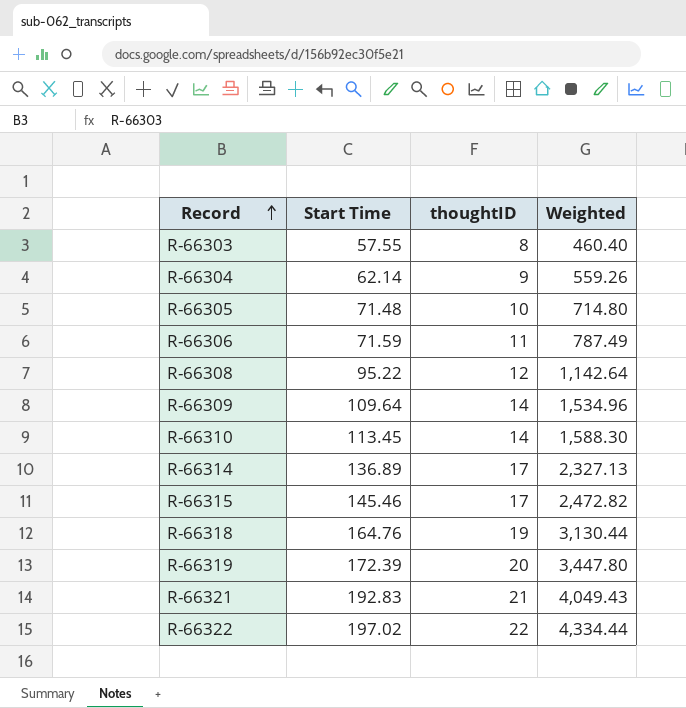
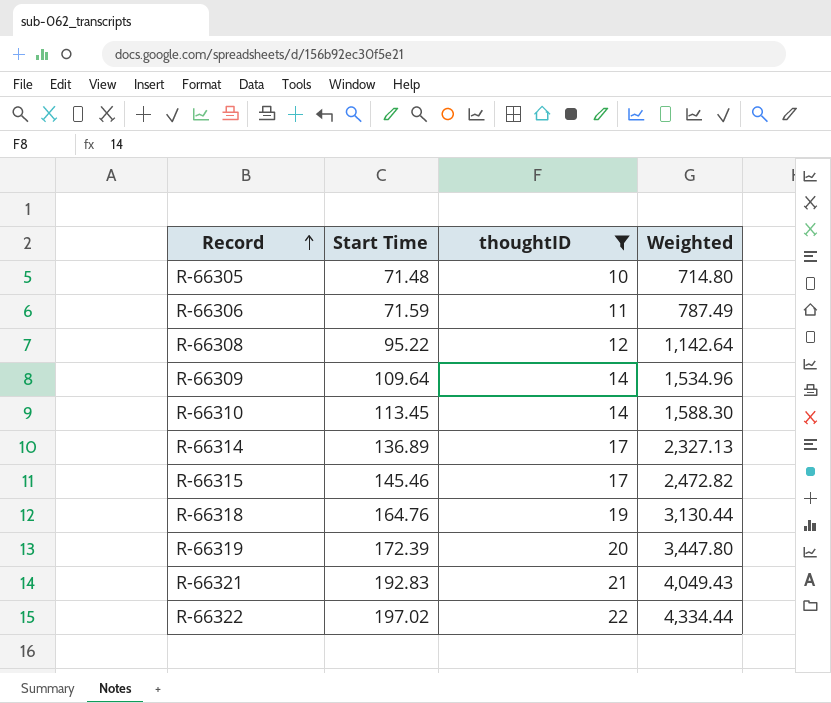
filter: none -> thoughtID >= 10

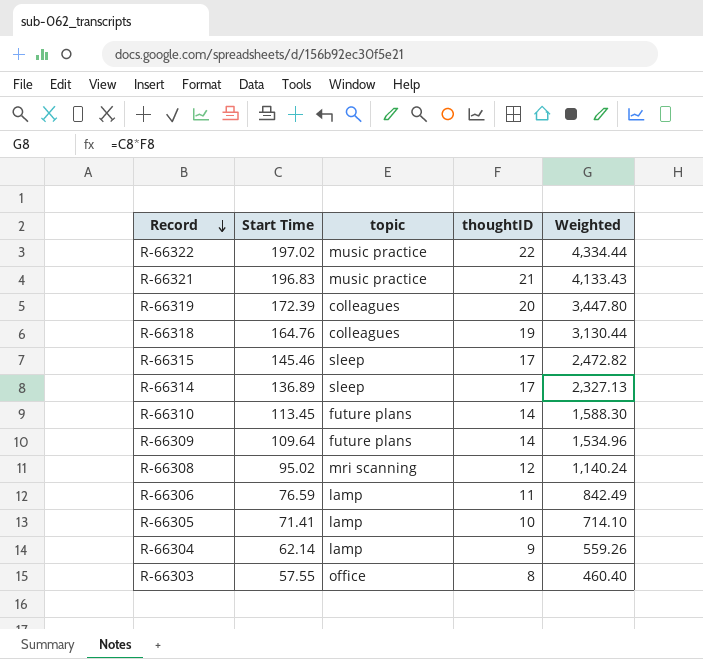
filter: thoughtID >= 10 -> none
row order: Record ascending -> Record descending
column topic | position: none -> 3
R-66321 | Start Time: 192.83 -> 196.83
R-66321 | Weighted: 4,049.43 -> 4,133.43
R-66308 | Start Time: 95.22 -> 95.02
R-66308 | Weighted: 1,142.64 -> 1,140.24
R-66306 | Start Time: 71.59 -> 76.59
R-66306 | Weighted: 787.49 -> 842.49
R-66305 | Start Time: 71.48 -> 71.41
R-66305 | Weighted: 714.80 -> 714.10

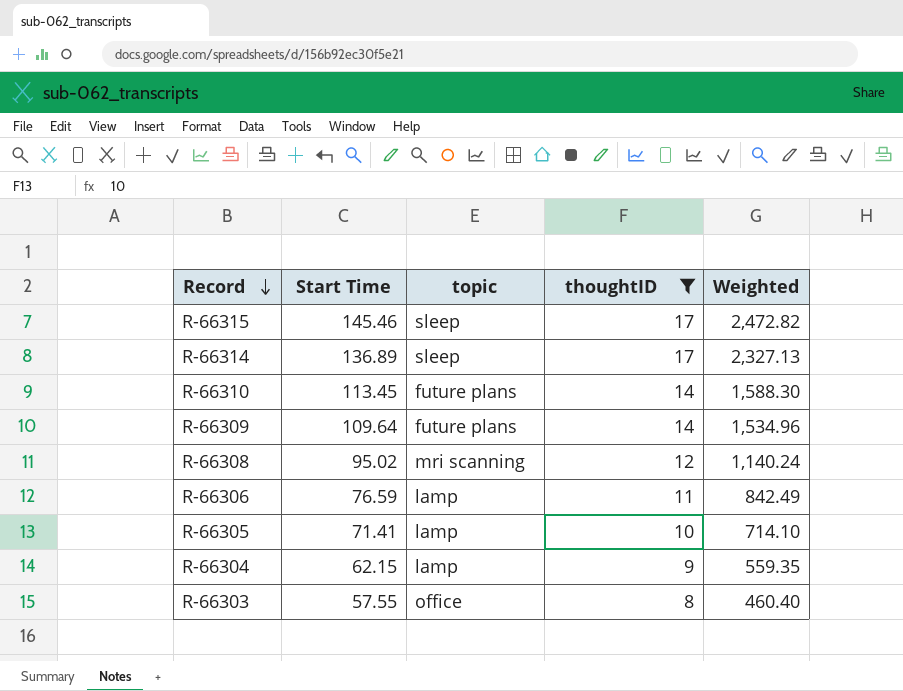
filter: none -> thoughtID <= 17
R-66304 | Start Time: 62.14 -> 62.15
R-66304 | Weighted: 559.26 -> 559.35

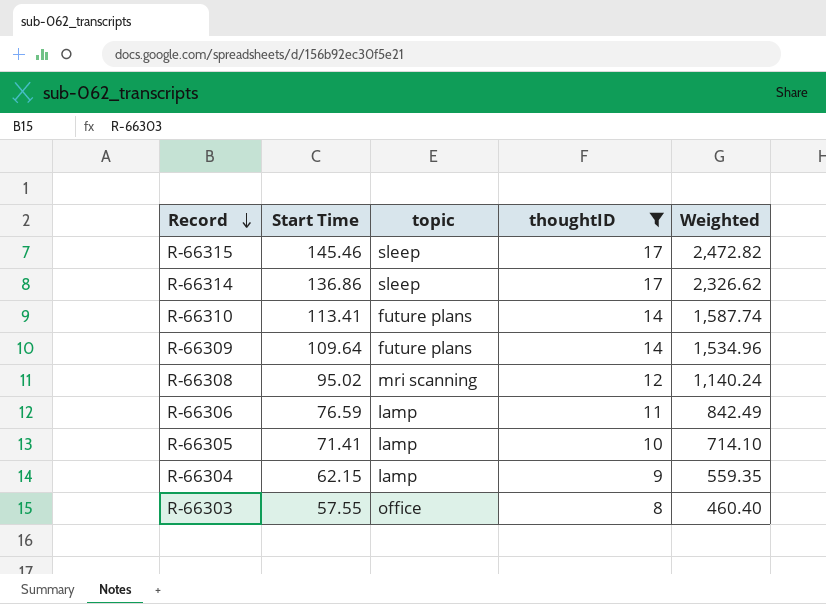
R-66314 | Start Time: 136.89 -> 136.86
R-66314 | Weighted: 2,327.13 -> 2,326.62
R-66310 | Start Time: 113.45 -> 113.41
R-66310 | Weighted: 1,588.30 -> 1,587.74

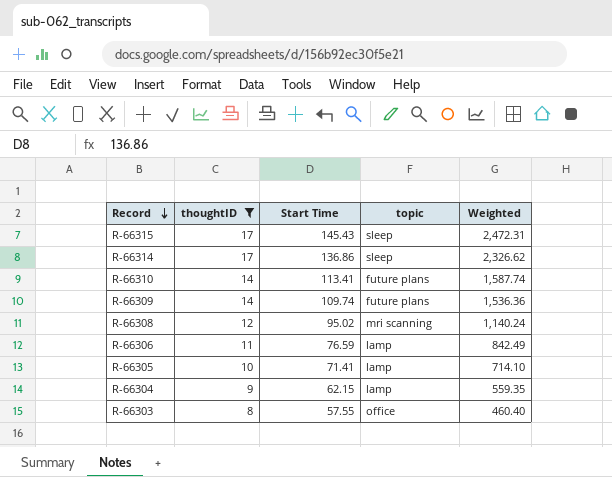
column thoughtID | position: 4 -> 2
R-66315 | Start Time: 145.46 -> 145.43
R-66315 | Weighted: 2,472.82 -> 2,472.31
R-66309 | Start Time: 109.64 -> 109.74
R-66309 | Weighted: 1,534.96 -> 1,536.36

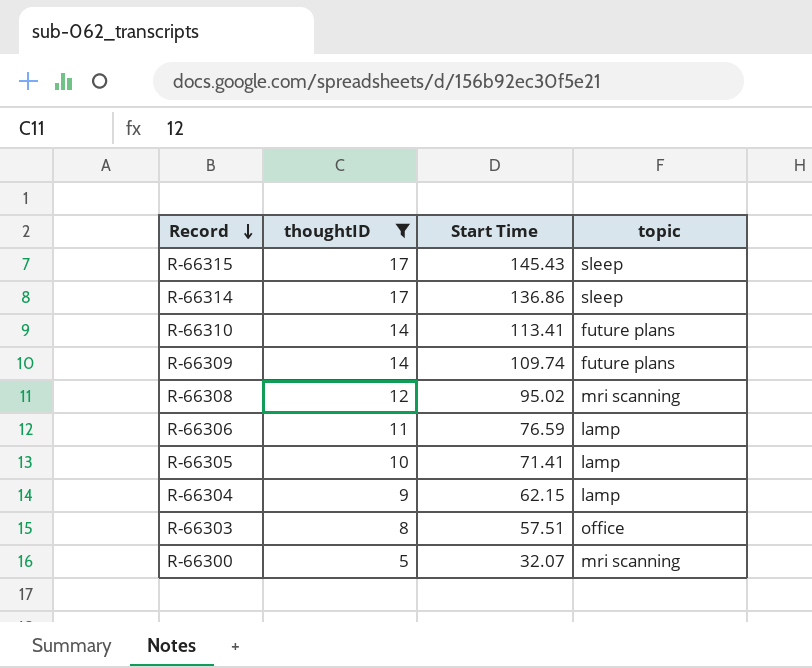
column Weighted | formula: [thoughtID] * [Start Time] -> none
R-66303 | Start Time: 57.55 -> 57.51
row R-66300: none -> 5 | 32.07 | mri scanning

